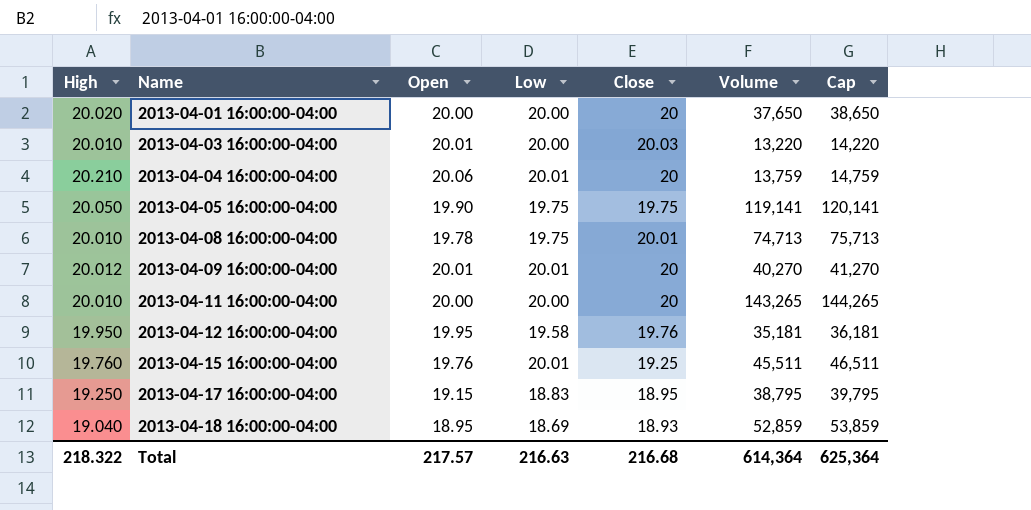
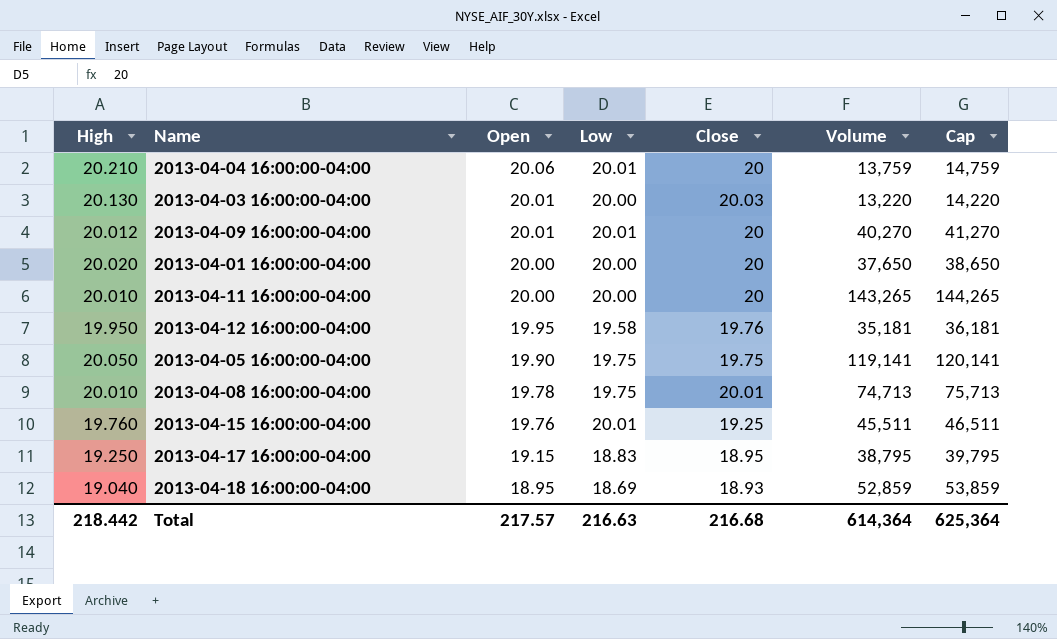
row order: Name ascending -> Open descending
2013-04-03 16:00:00-04:00 | High: 20.010 -> 20.130
Total | High: 218.322 -> 218.442

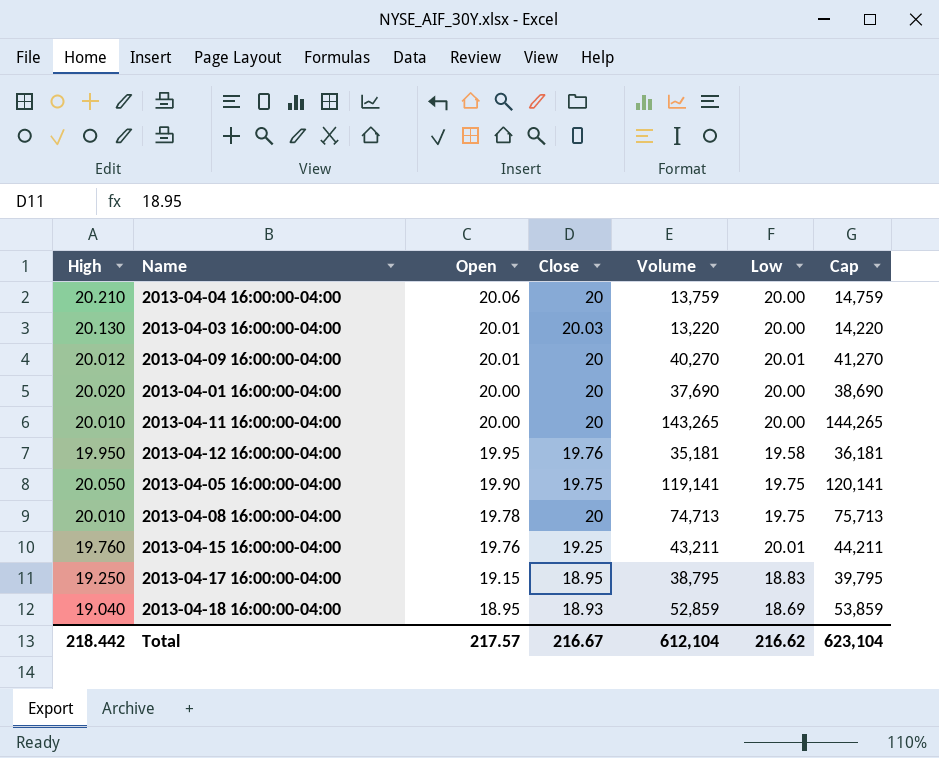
column Low | position: 4 -> 6
2013-04-04 16:00:00-04:00 | Low: 20.01 -> 20.00
2013-04-01 16:00:00-04:00 | Volume: 37,650 -> 37,690
2013-04-01 16:00:00-04:00 | Cap: 38,650 -> 38,690
2013-04-08 16:00:00-04:00 | Close: 20.01 -> 20
2013-04-15 16:00:00-04:00 | Volume: 45,511 -> 43,211
2013-04-15 16:00:00-04:00 | Cap: 46,511 -> 44,211
Total | Close: 216.68 -> 216.67
Total | Volume: 614,364 -> 612,104
Total | Low: 216.63 -> 216.62
Total | Cap: 625,364 -> 623,104

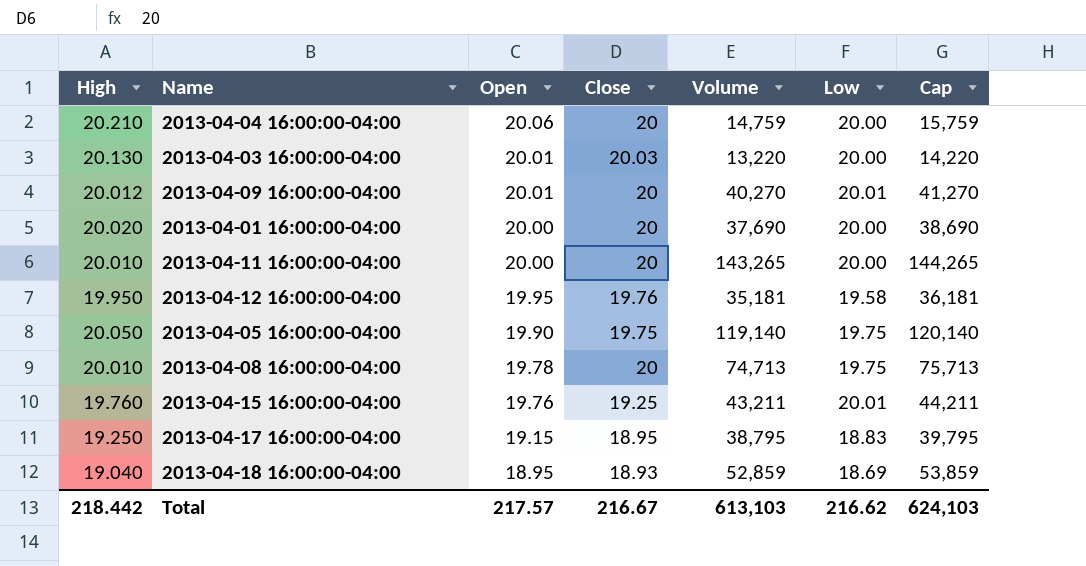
2013-04-04 16:00:00-04:00 | Volume: 13,759 -> 14,759
2013-04-04 16:00:00-04:00 | Cap: 14,759 -> 15,759
2013-04-05 16:00:00-04:00 | Volume: 119,141 -> 119,140
2013-04-05 16:00:00-04:00 | Cap: 120,141 -> 120,140
Total | Volume: 612,104 -> 613,103
Total | Cap: 623,104 -> 624,103

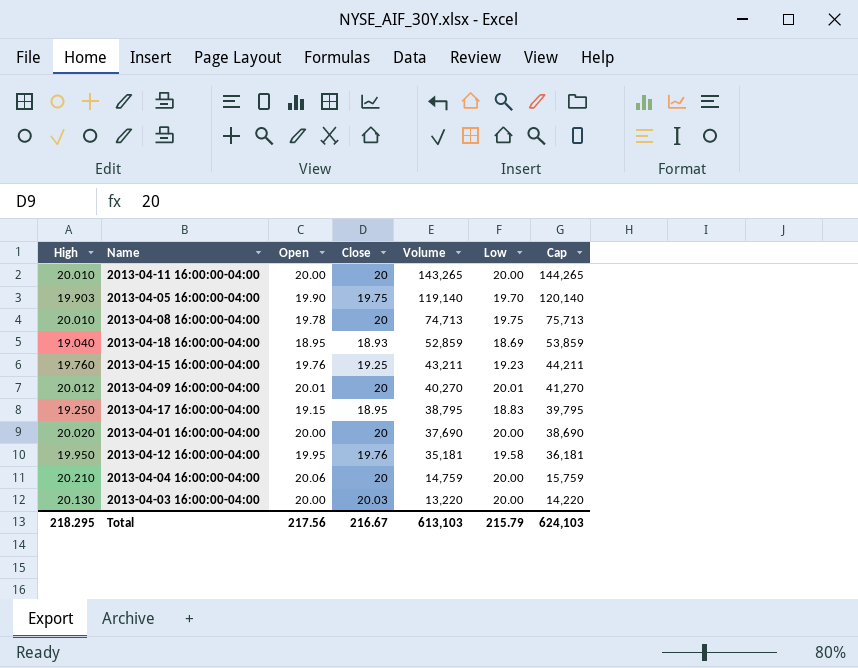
row order: Open descending -> Volume descending
2013-04-05 16:00:00-04:00 | High: 20.050 -> 19.903
2013-04-05 16:00:00-04:00 | Low: 19.75 -> 19.70
2013-04-15 16:00:00-04:00 | Low: 20.01 -> 19.23
2013-04-03 16:00:00-04:00 | Open: 20.01 -> 20.00
Total | High: 218.442 -> 218.295
Total | Open: 217.57 -> 217.56
Total | Low: 216.62 -> 215.79

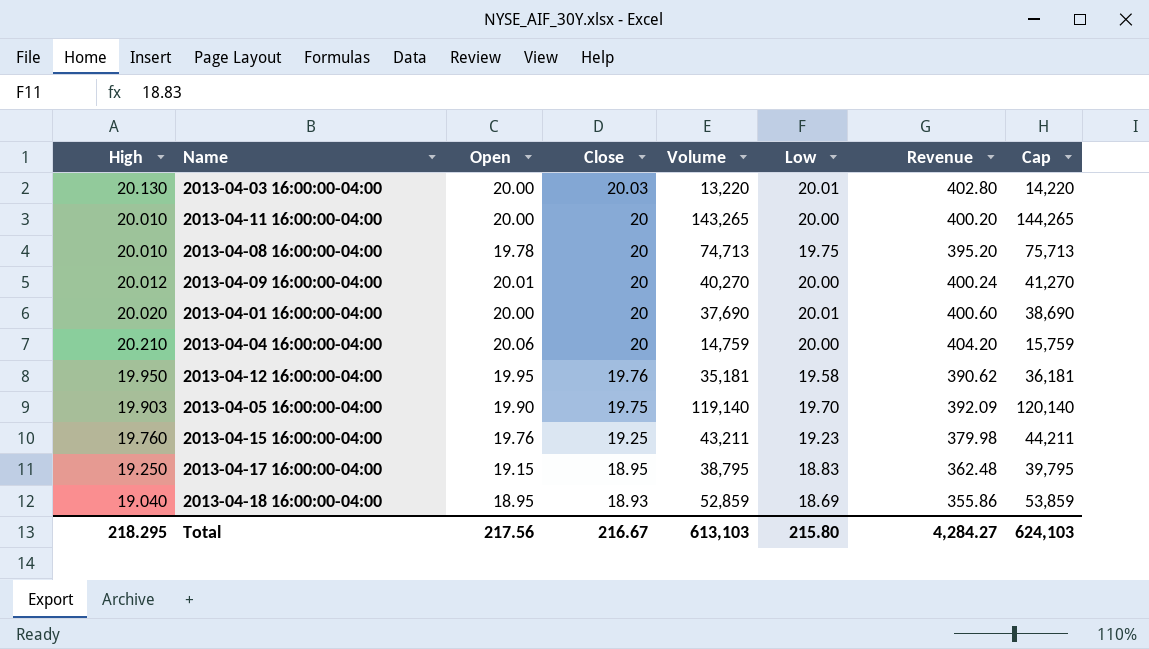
row order: Volume descending -> Close descending
column Revenue | formula: none -> [High] * [Low]
2013-04-03 16:00:00-04:00 | Low: 20.00 -> 20.01
2013-04-09 16:00:00-04:00 | Low: 20.01 -> 20.00
2013-04-01 16:00:00-04:00 | Low: 20.00 -> 20.01
Total | Low: 215.79 -> 215.80

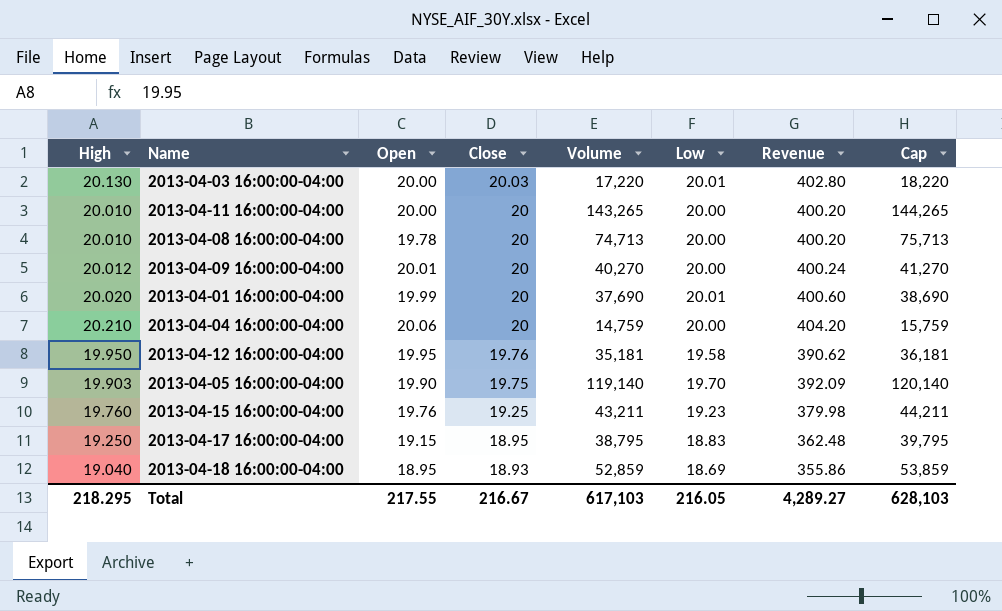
2013-04-03 16:00:00-04:00 | Volume: 13,220 -> 17,220
2013-04-03 16:00:00-04:00 | Cap: 14,220 -> 18,220
2013-04-08 16:00:00-04:00 | Low: 19.75 -> 20.00
2013-04-08 16:00:00-04:00 | Revenue: 395.20 -> 400.20
2013-04-01 16:00:00-04:00 | Open: 20.00 -> 19.99
Total | Open: 217.56 -> 217.55
Total | Volume: 613,103 -> 617,103
Total | Low: 215.80 -> 216.05
Total | Revenue: 4,284.27 -> 4,289.27
Total | Cap: 624,103 -> 628,103

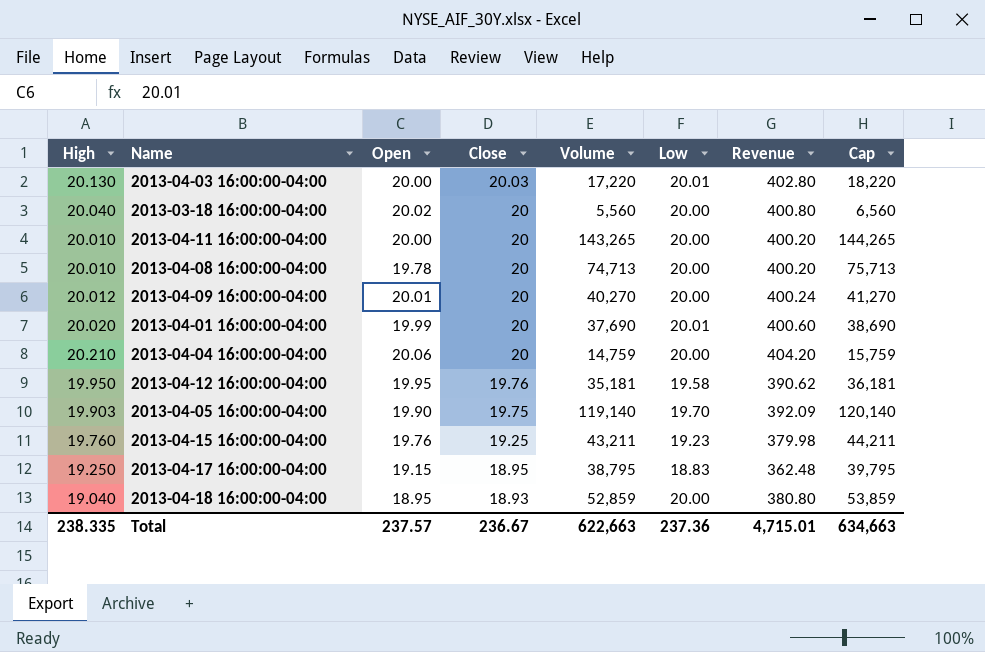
row 2013-03-18 16:00:00-04:00: none -> 20.040 | 20.02 | 20 | 5,560 | 20.00 | 400.80 | 6,560
2013-04-18 16:00:00-04:00 | Low: 18.69 -> 20.00
2013-04-18 16:00:00-04:00 | Revenue: 355.86 -> 380.80
Total | High: 218.295 -> 238.335
Total | Open: 217.55 -> 237.57
Total | Close: 216.67 -> 236.67
Total | Volume: 617,103 -> 622,663
Total | Low: 216.05 -> 237.36
Total | Revenue: 4,289.27 -> 4,715.01
Total | Cap: 628,103 -> 634,663

